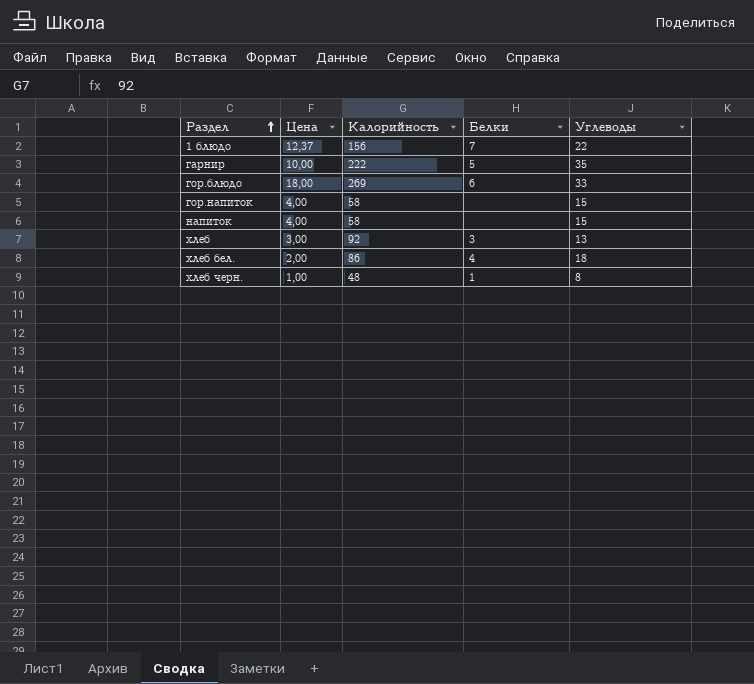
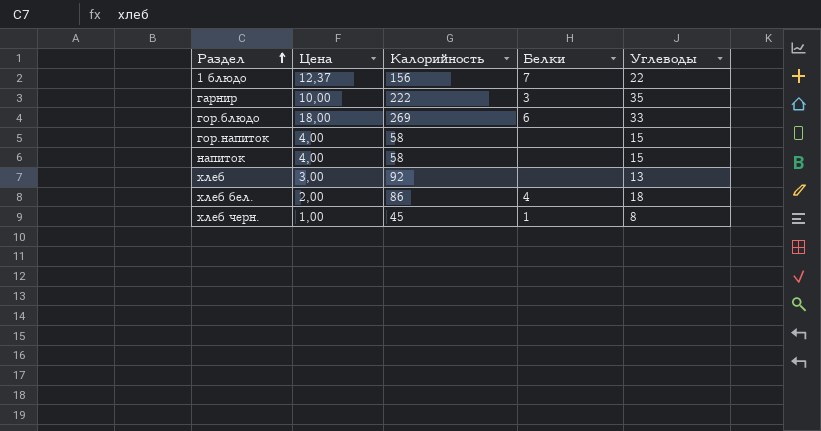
гарнир | Белки: 5 -> 3
хлеб | Белки: 3 -> none
хлеб черн. | Калорийность: 48 -> 45

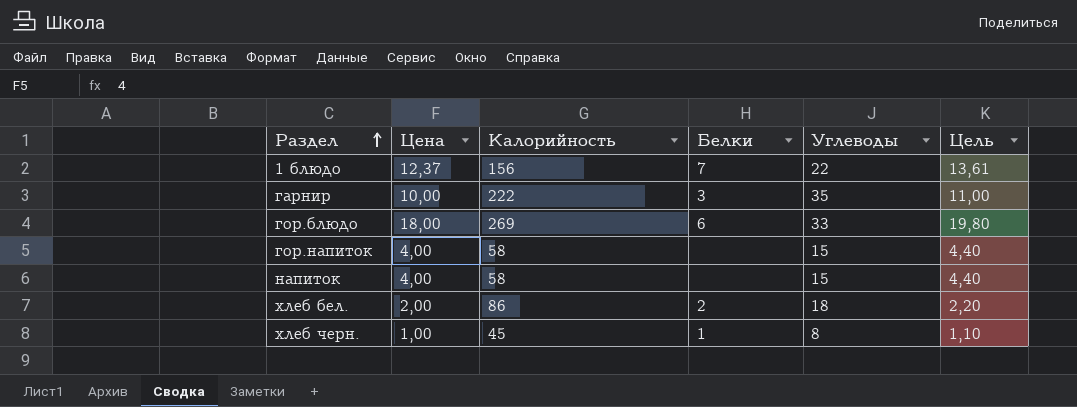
column Цель | formula: none -> [Цена] * 1,1
row хлеб: 3,00 | 92 | none | 13 -> none
хлеб бел. | Белки: 4 -> 2

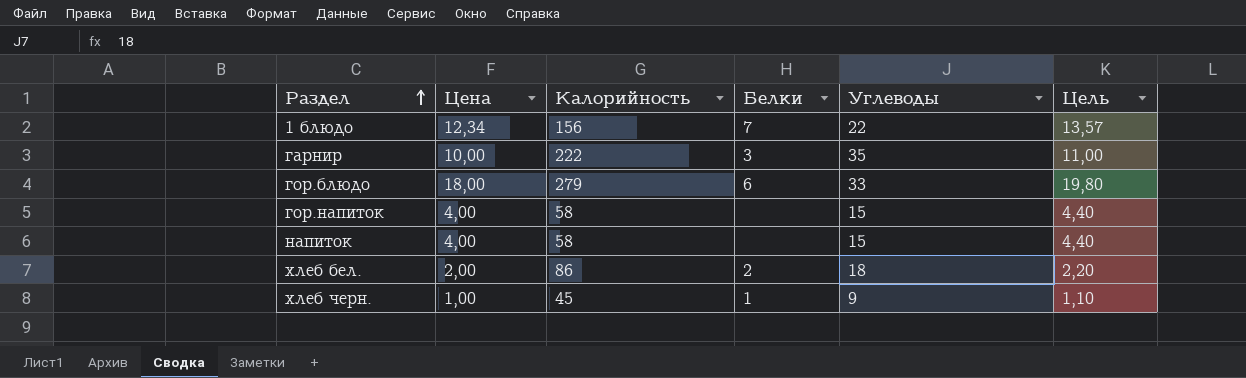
1 блюдо | Цена: 12,37 -> 12,34
1 блюдо | Цель: 13,61 -> 13,57
гор.блюдо | Калорийность: 269 -> 279
хлеб черн. | Углеводы: 8 -> 9

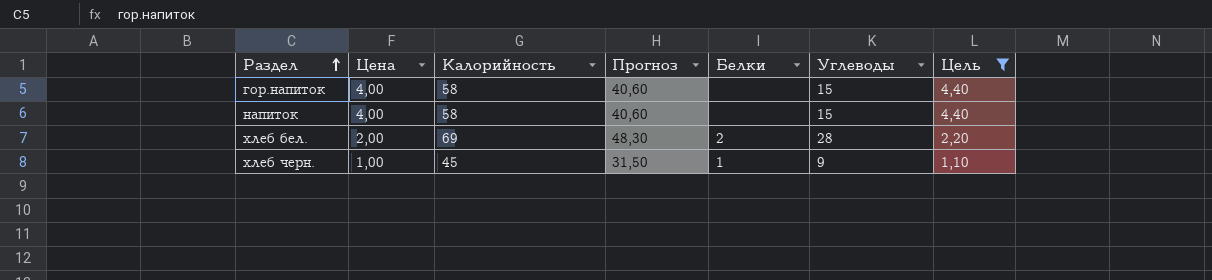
filter: none -> Цель <= 4,40
column Прогноз | formula: none -> [Калорийность] * 0,7
хлеб бел. | Калорийность: 86 -> 69
хлеб бел. | Углеводы: 18 -> 28

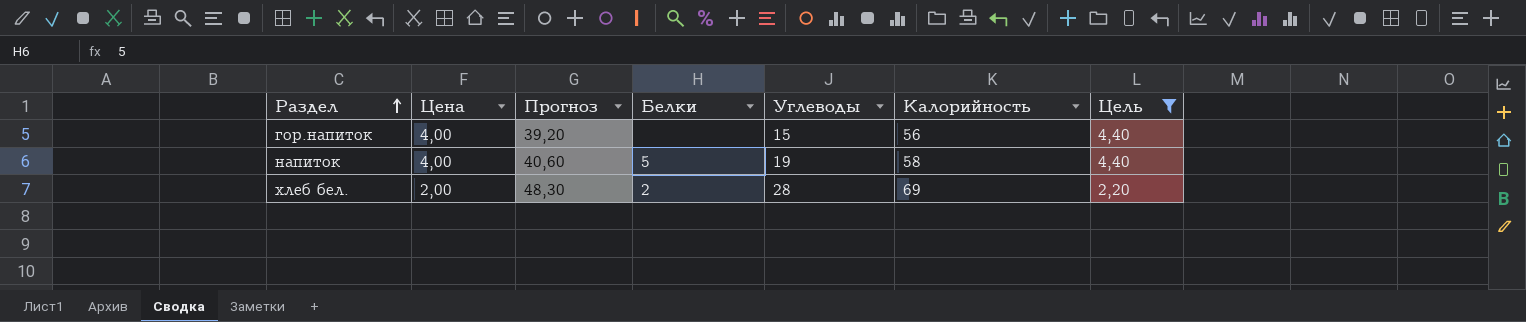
column Калорийность | position: 3 -> 6
row хлеб черн.: 1,00 | 45 | 31,50 | 1 | 9 | 1,10 -> none
гор.напиток | Прогноз: 40,60 -> 39,20
гор.напиток | Калорийность: 58 -> 56
напиток | Белки: none -> 5
напиток | Углеводы: 15 -> 19

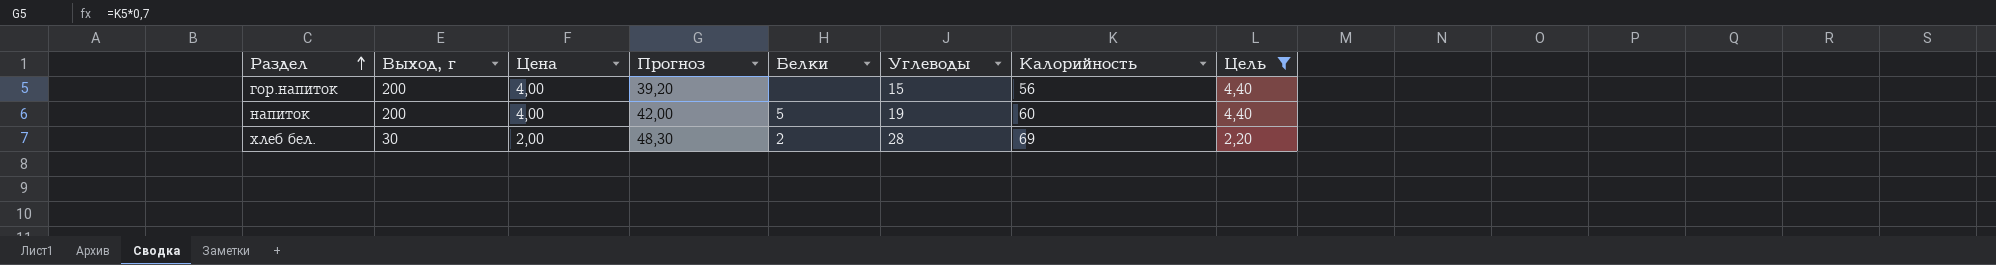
column Выход, г | position: none -> 2
напиток | Прогноз: 40,60 -> 42,00
напиток | Калорийность: 58 -> 60

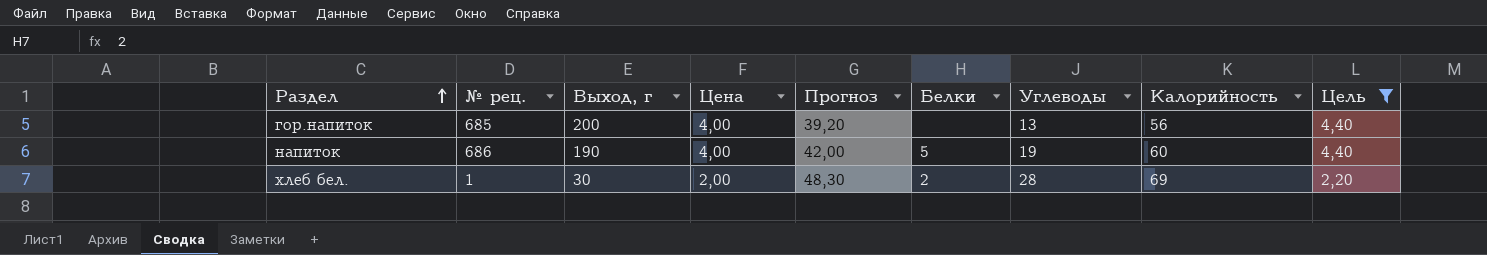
column № рец. | position: none -> 2
гор.напиток | Углеводы: 15 -> 13
напиток | Выход, г: 200 -> 190

